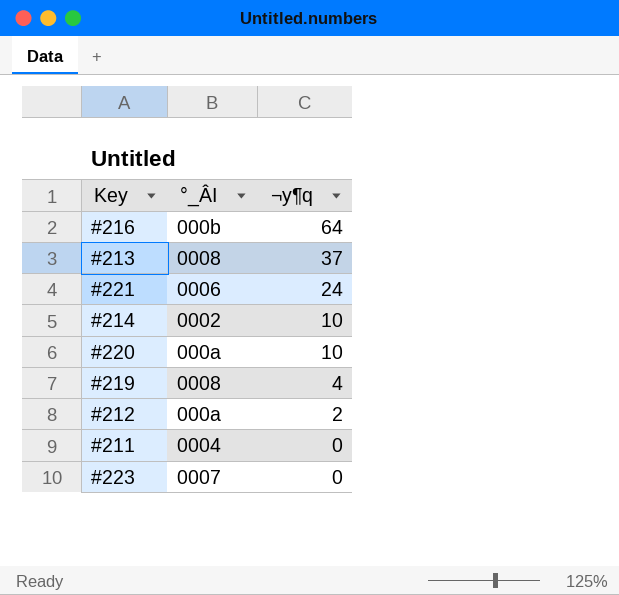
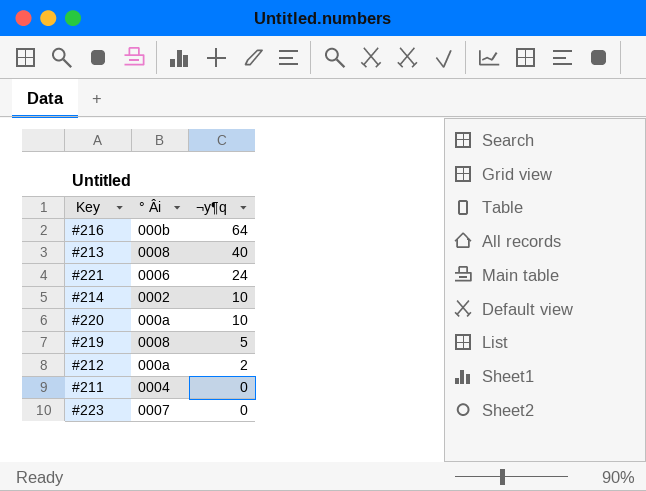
column name: °_ÂI -> ° Âi
#213 | ¬y¶q: 37 -> 40
#219 | ¬y¶q: 4 -> 5

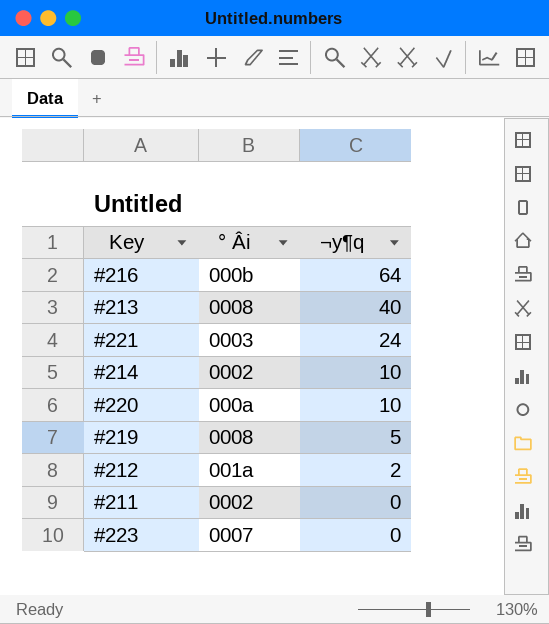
#221 | ° Âi: 0006 -> 0003
#212 | ° Âi: 000a -> 001a
#211 | ° Âi: 0004 -> 0002

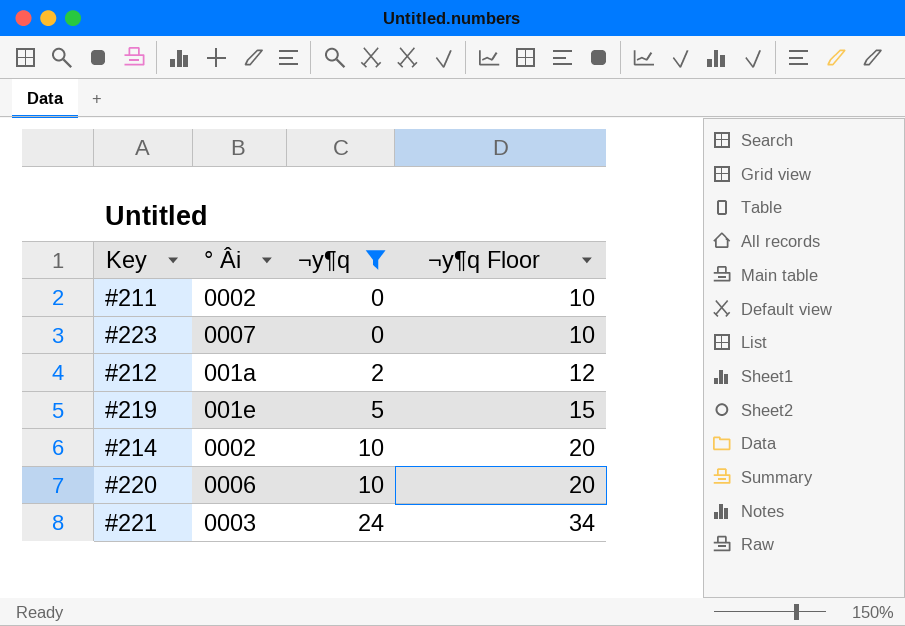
filter: none -> ¬y¶q <= 24
row order: ¬y¶q descending -> ¬y¶q ascending
column ¬y¶q Floor | formula: none -> [¬y¶q] + 10
#219 | ° Âi: 0008 -> 001e
#220 | ° Âi: 000a -> 0006

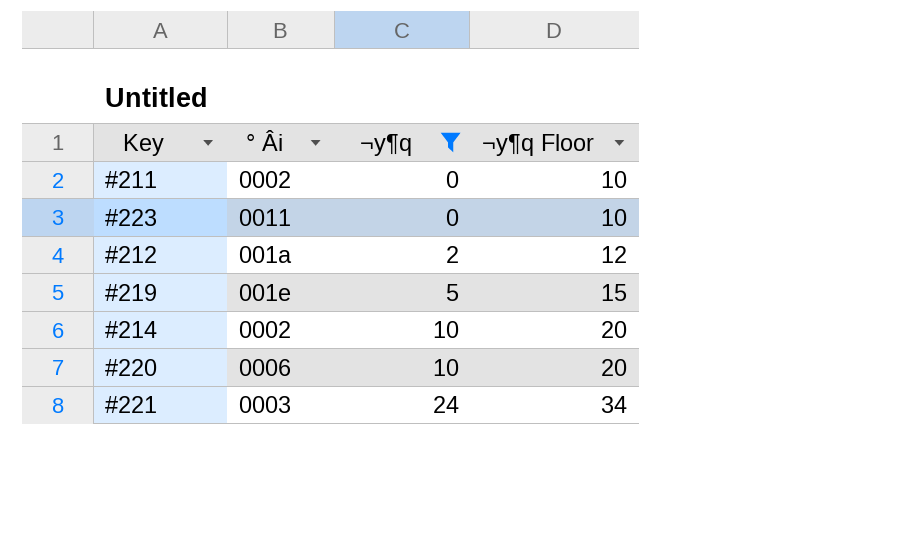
#223 | ° Âi: 0007 -> 0011

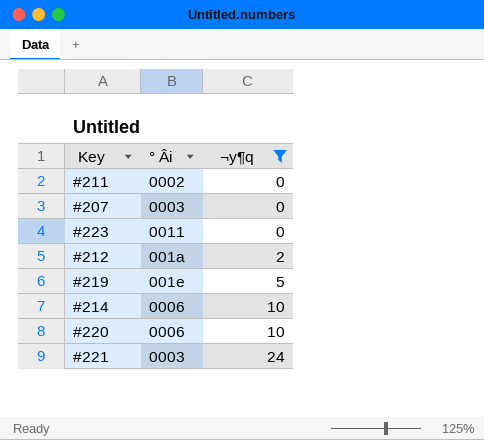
column ¬y¶q Floor | formula: [¬y¶q] + 10 -> none
row #207: none -> 0003 | 0
#214 | ° Âi: 0002 -> 0006

